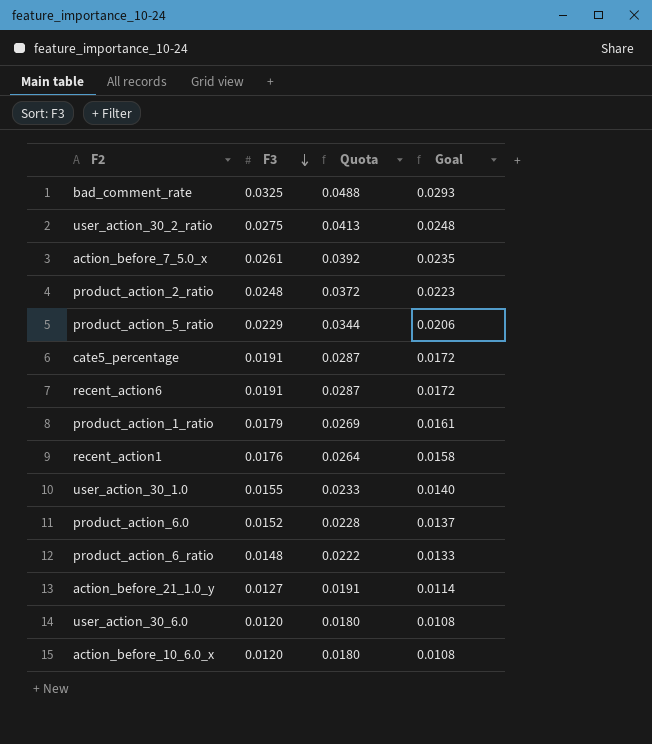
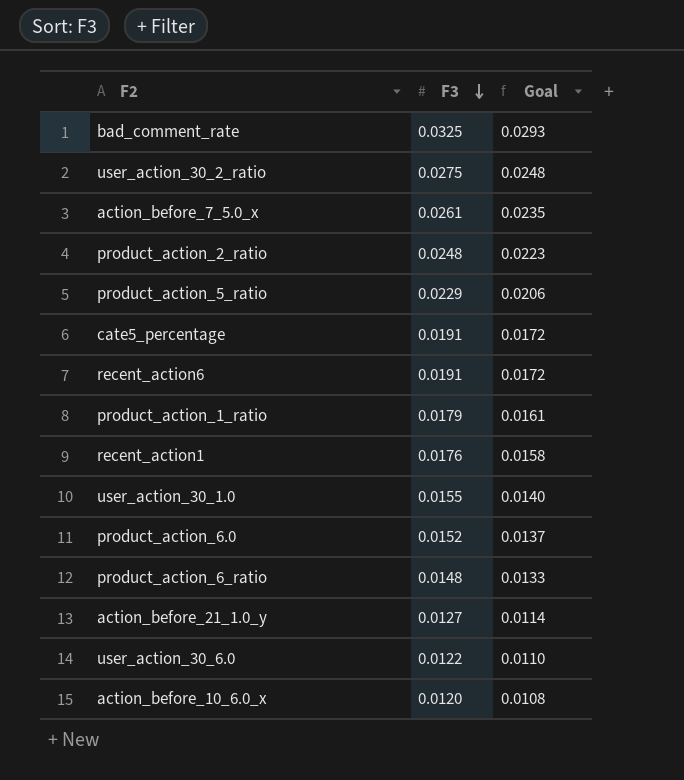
column Quota | formula: [F3] * 1.5 -> none
user_action_30_6.0 | F3: 0.0120 -> 0.0122
user_action_30_6.0 | Goal: 0.0108 -> 0.0110

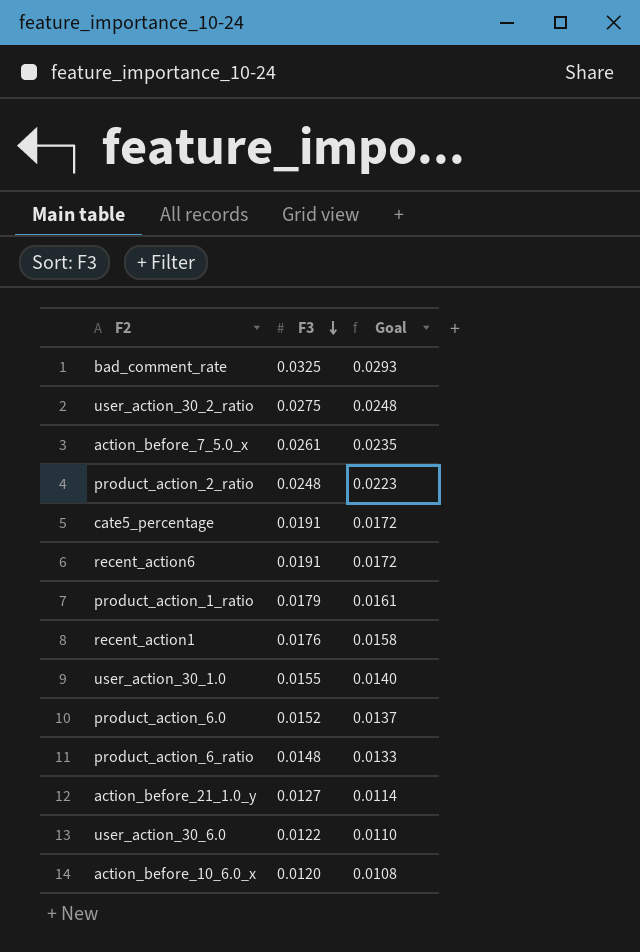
row product_action_5_ratio: 0.0229 | 0.0206 -> none

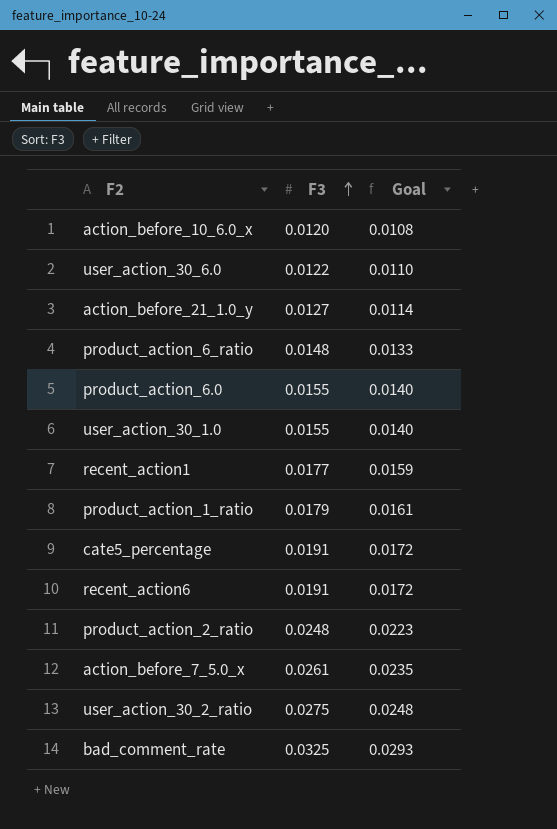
row order: F3 descending -> F3 ascending
product_action_6.0 | F3: 0.0152 -> 0.0155
product_action_6.0 | Goal: 0.0137 -> 0.0140
recent_action1 | F3: 0.0176 -> 0.0177
recent_action1 | Goal: 0.0158 -> 0.0159

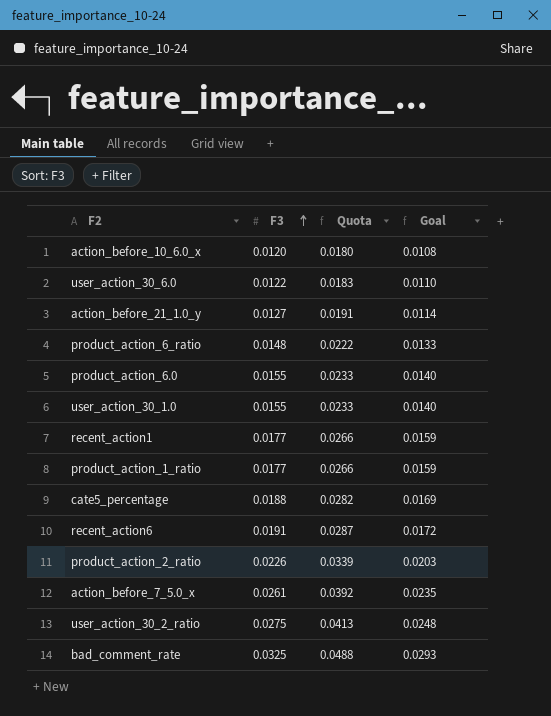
column Quota | formula: none -> [F3] * 1.5
product_action_1_ratio | F3: 0.0179 -> 0.0177
product_action_1_ratio | Goal: 0.0161 -> 0.0159
cate5_percentage | F3: 0.0191 -> 0.0188
cate5_percentage | Goal: 0.0172 -> 0.0169
product_action_2_ratio | F3: 0.0248 -> 0.0226
product_action_2_ratio | Goal: 0.0223 -> 0.0203

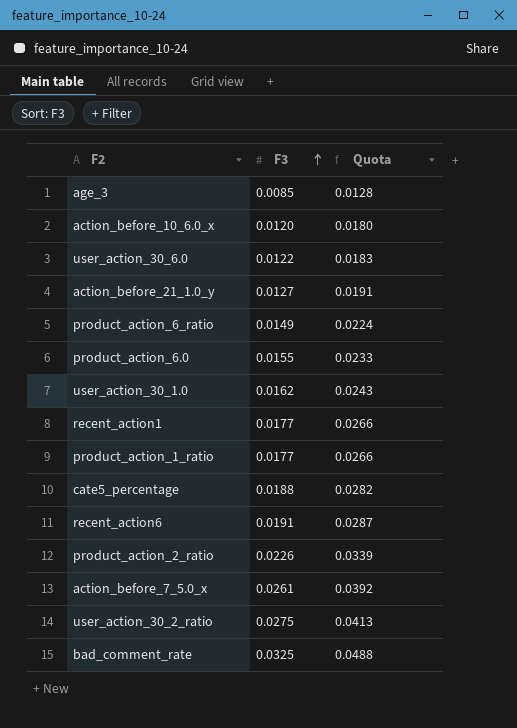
column Goal | formula: [F3] * 0.9 -> none
row age_3: none -> 0.0085 | 0.0128
product_action_6_ratio | F3: 0.0148 -> 0.0149
product_action_6_ratio | Quota: 0.0222 -> 0.0224
user_action_30_1.0 | F3: 0.0155 -> 0.0162
user_action_30_1.0 | Quota: 0.0233 -> 0.0243

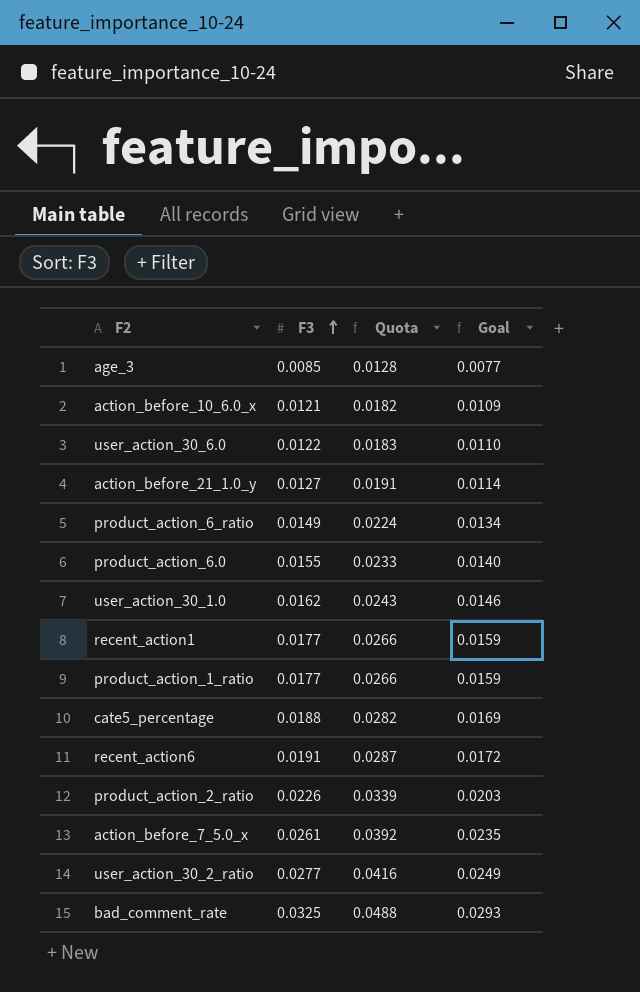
column Goal | formula: none -> [F3] * 0.9
action_before_10_6.0_x | F3: 0.0120 -> 0.0121
action_before_10_6.0_x | Quota: 0.0180 -> 0.0182
user_action_30_2_ratio | F3: 0.0275 -> 0.0277
user_action_30_2_ratio | Quota: 0.0413 -> 0.0416

